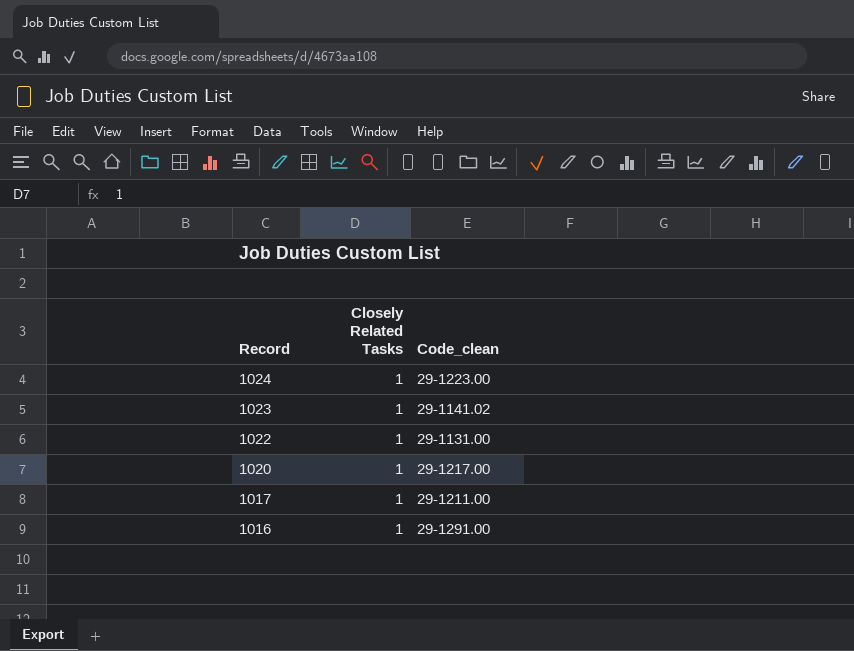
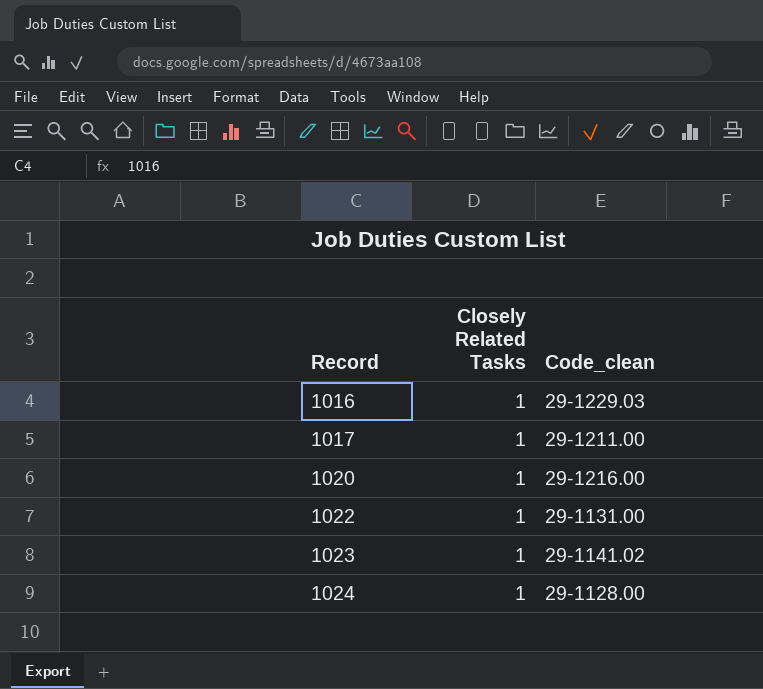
row order: Record descending -> Record ascending
1016 | Code_clean: 29-1291.00 -> 29-1229.03
1020 | Code_clean: 29-1217.00 -> 29-1216.00
1024 | Code_clean: 29-1223.00 -> 29-1128.00

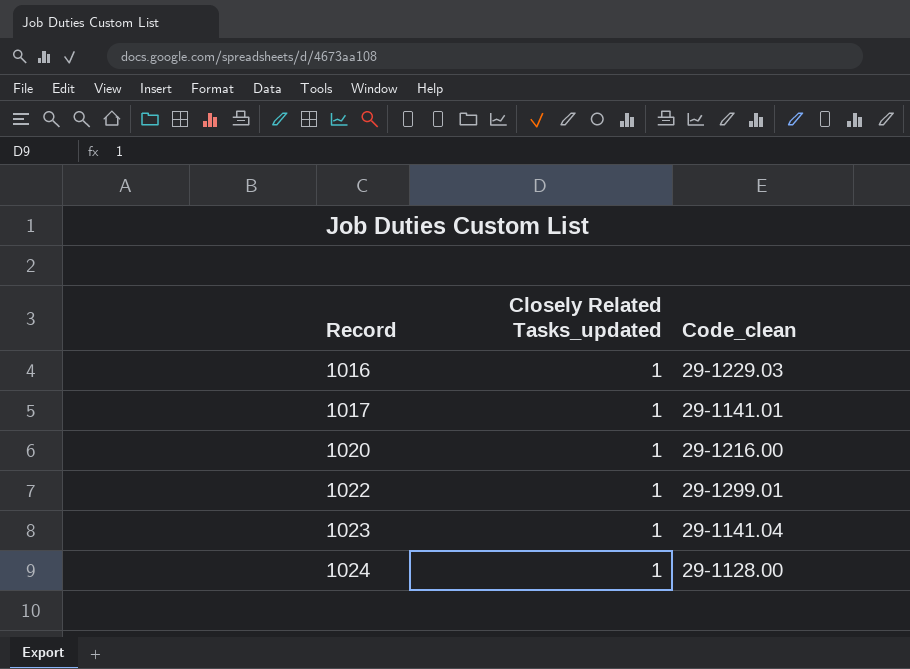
column name: Closely Related Tasks -> Closely Related Tasks_updated
1017 | Code_clean: 29-1211.00 -> 29-1141.01
1022 | Code_clean: 29-1131.00 -> 29-1299.01
1023 | Code_clean: 29-1141.02 -> 29-1141.04

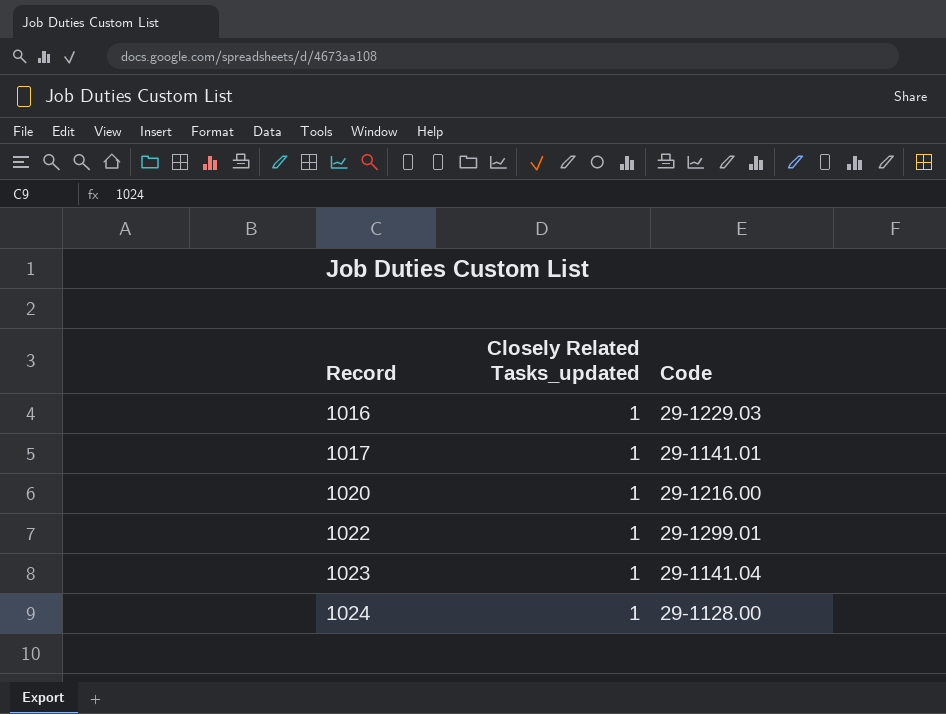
column name: Code_clean -> Code

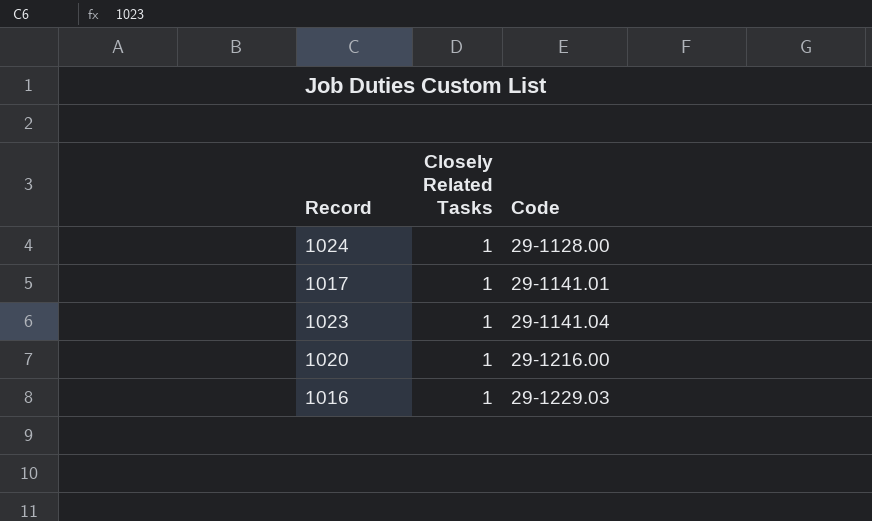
row order: Record ascending -> Code ascending
column name: Closely Related Tasks_updated -> Closely Related Tasks
row 1022: 1 | 29-1299.01 -> none

